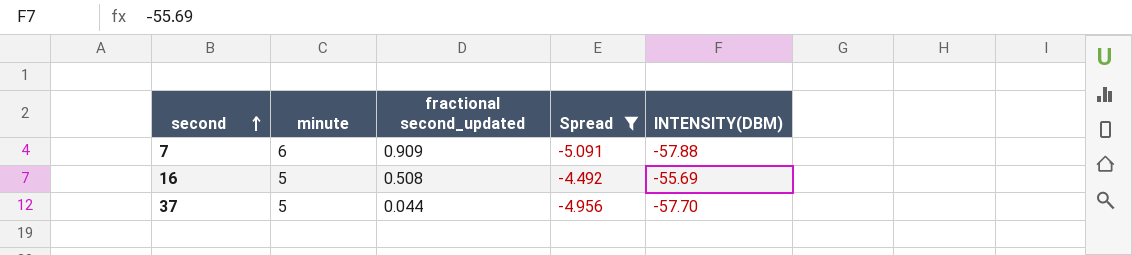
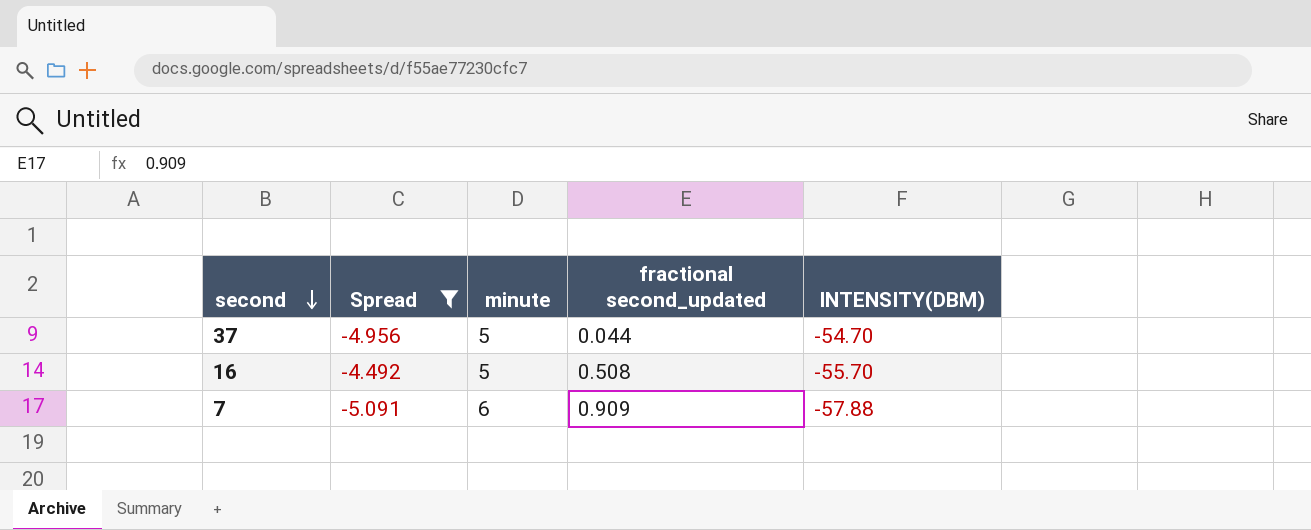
row order: second ascending -> second descending
column Spread | position: 4 -> 2
37 | INTENSITY(DBM): -57.70 -> -54.70
16 | INTENSITY(DBM): -55.69 -> -55.70

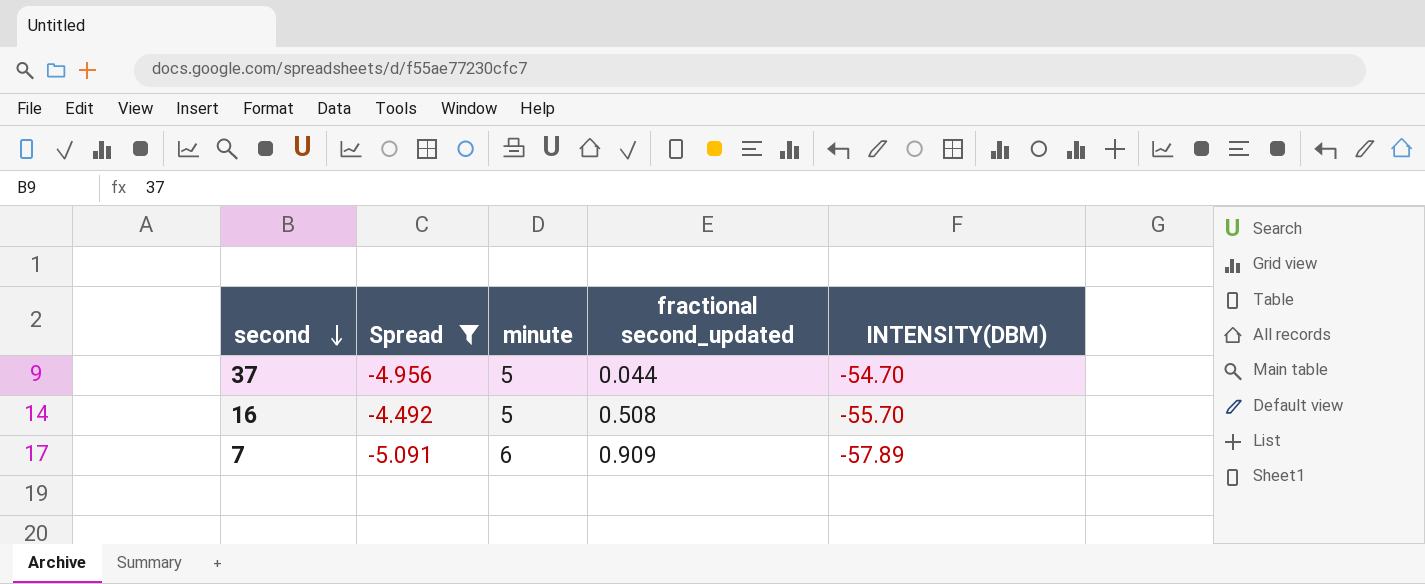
7 | INTENSITY(DBM): -57.88 -> -57.89

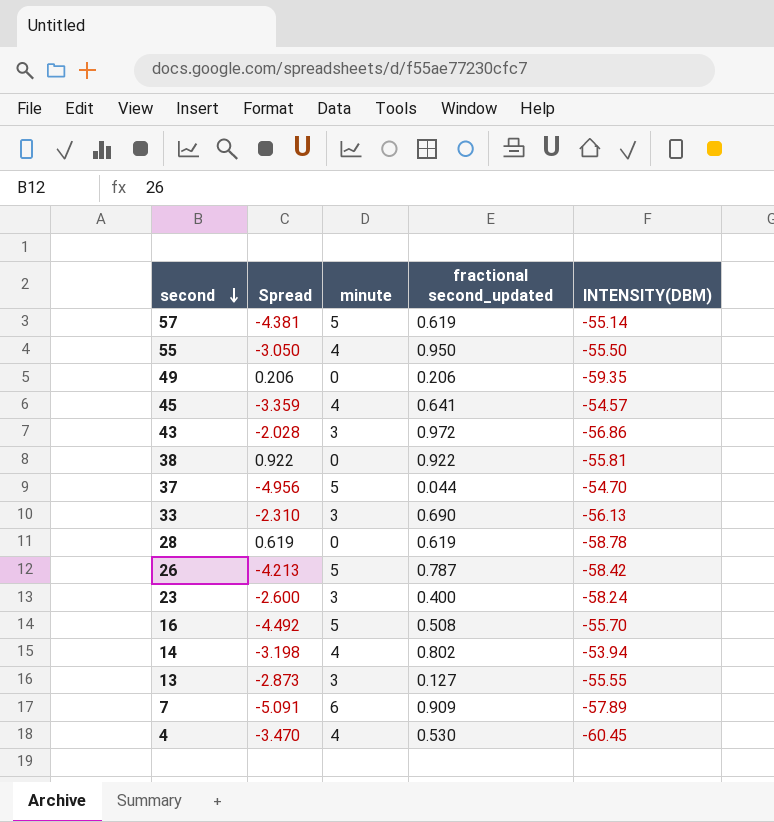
filter: Spread <= -4.492 -> none

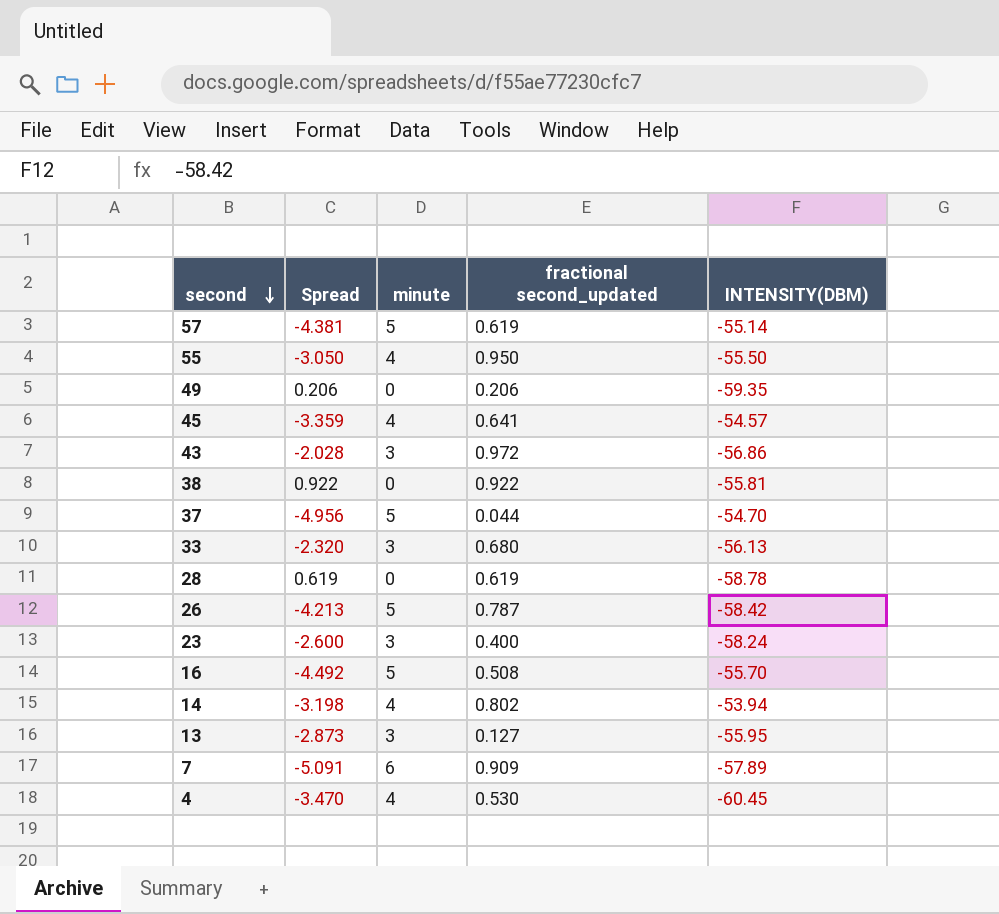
33 | Spread: -2.310 -> -2.320
33 | fractional second_updated: 0.690 -> 0.680
13 | INTENSITY(DBM): -55.55 -> -55.95

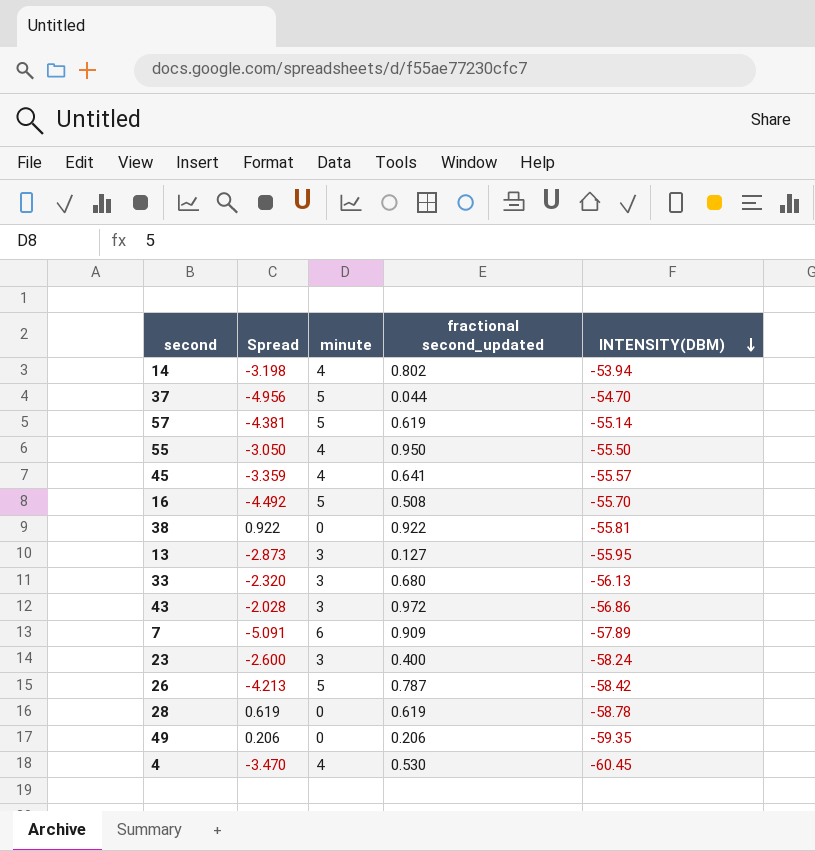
row order: second descending -> INTENSITY(DBM) descending
45 | INTENSITY(DBM): -54.57 -> -55.57

